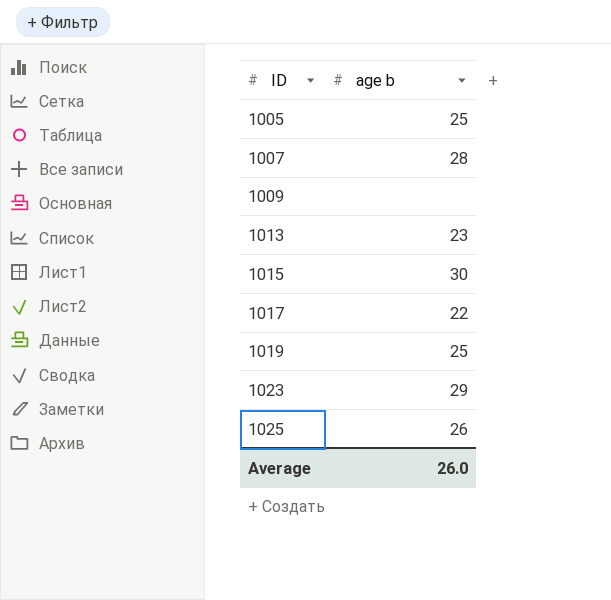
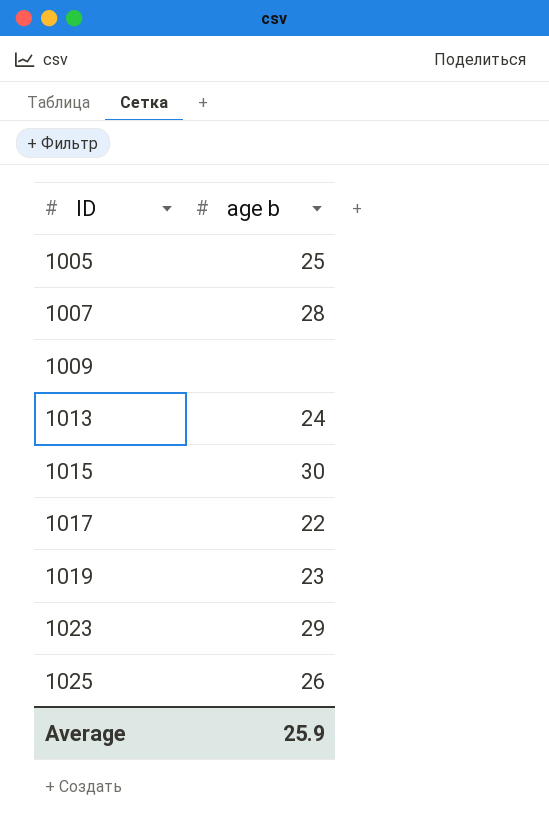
1013 | age b: 23 -> 24
1019 | age b: 25 -> 23
Average | age b: 26.0 -> 25.9

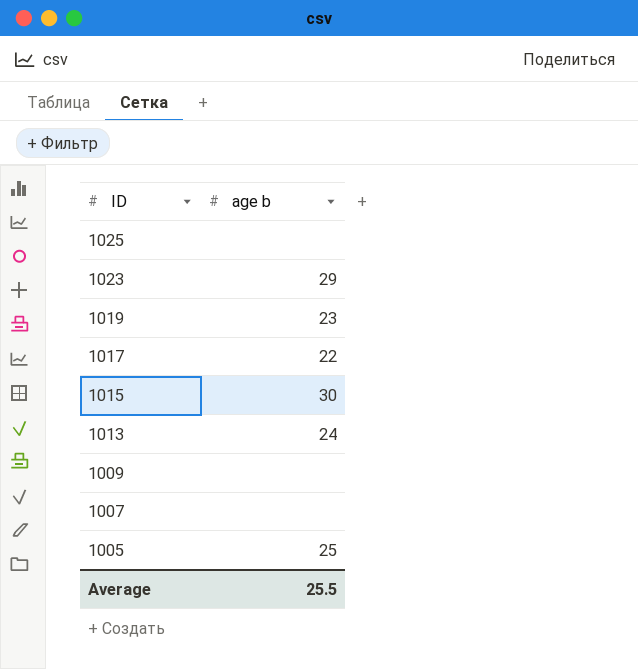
row order: ID ascending -> ID descending
1025 | age b: 26 -> none
1007 | age b: 28 -> none
Average | age b: 25.9 -> 25.5

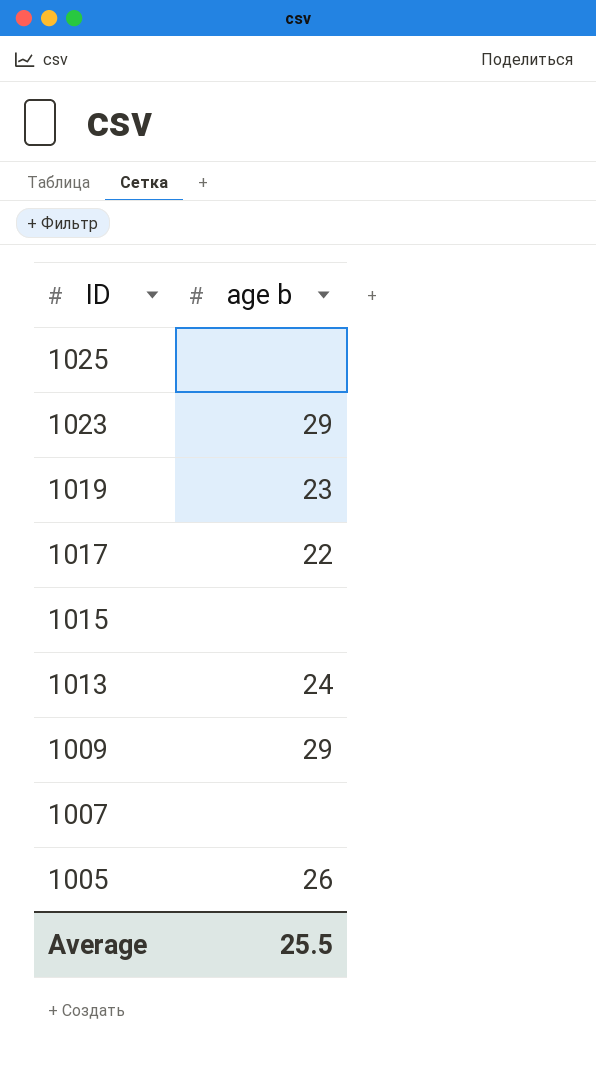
1015 | age b: 30 -> none
1009 | age b: none -> 29
1005 | age b: 25 -> 26

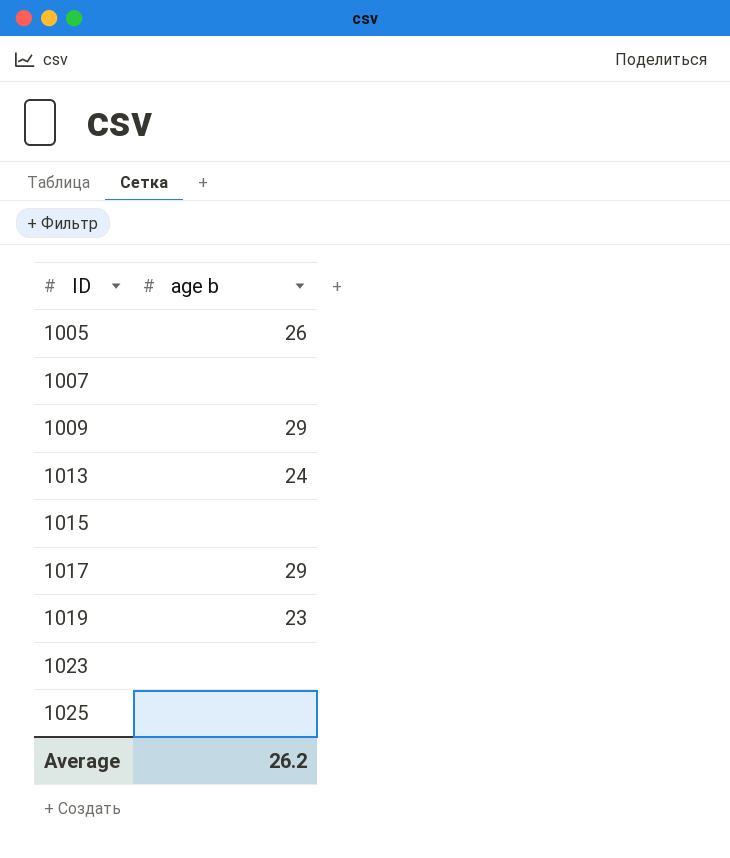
row order: ID descending -> ID ascending
1017 | age b: 22 -> 29
1023 | age b: 29 -> none
Average | age b: 25.5 -> 26.2

